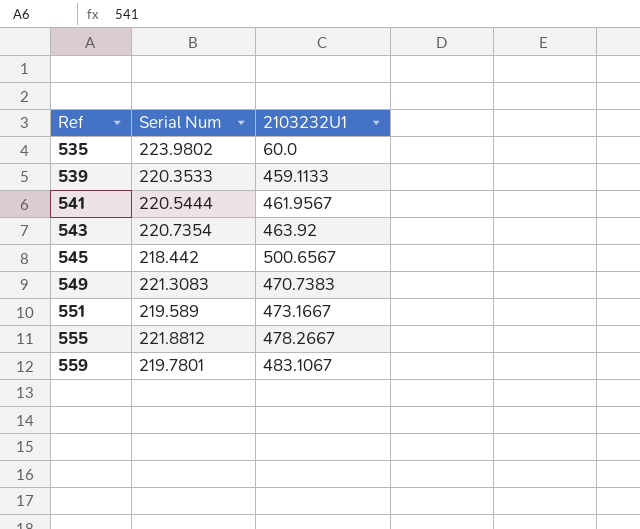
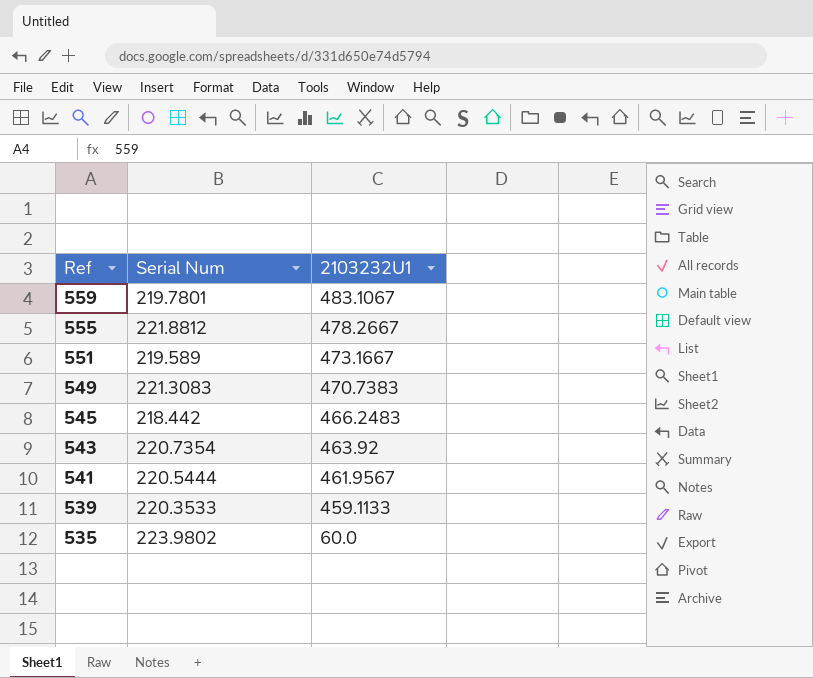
row order: Ref ascending -> Ref descending
545 | 2103232U1: 500.6567 -> 466.2483

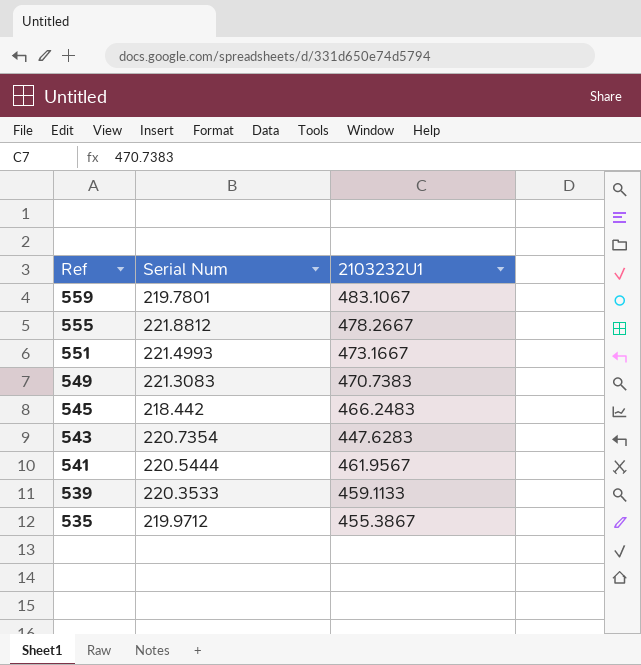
551 | Serial Num: 219.589 -> 221.4993
543 | 2103232U1: 463.92 -> 447.6283
535 | Serial Num: 223.9802 -> 219.9712
535 | 2103232U1: 60.0 -> 455.3867

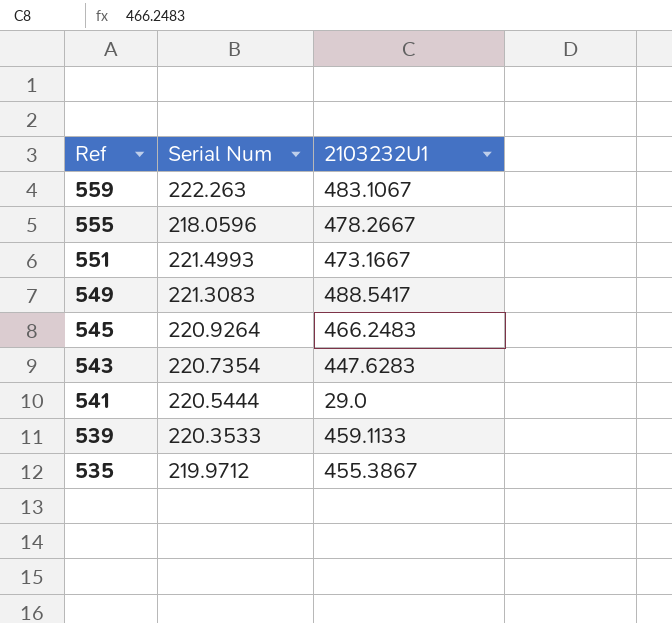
559 | Serial Num: 219.7801 -> 222.263
555 | Serial Num: 221.8812 -> 218.0596
549 | 2103232U1: 470.7383 -> 488.5417
545 | Serial Num: 218.442 -> 220.9264
541 | 2103232U1: 461.9567 -> 29.0

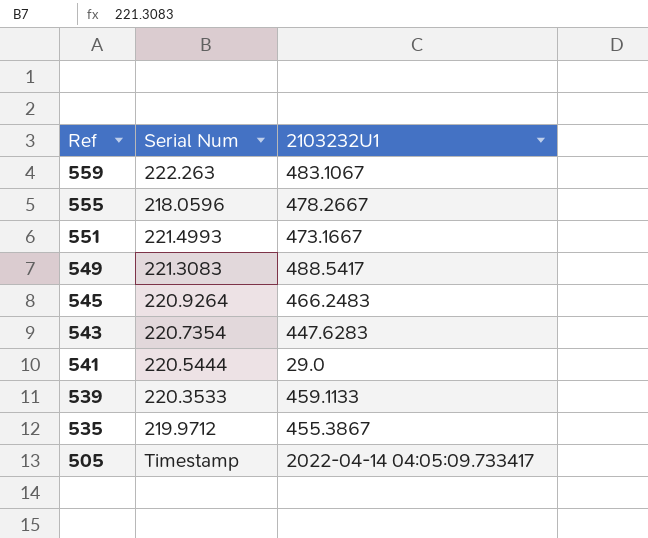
row 505: none -> Timestamp | 2022-04-14 04:05:09.733417

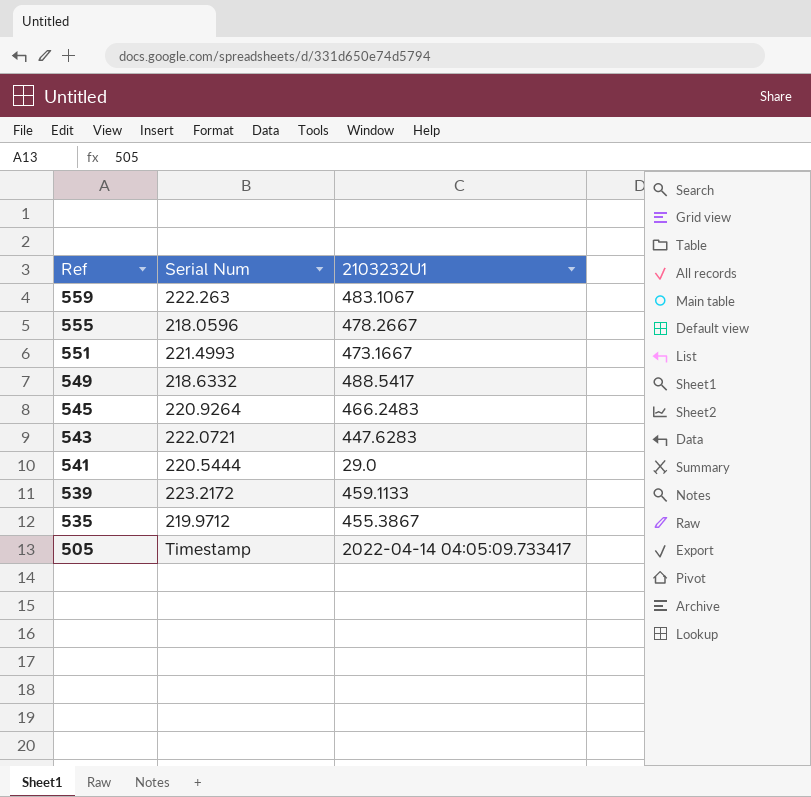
549 | Serial Num: 221.3083 -> 218.6332
543 | Serial Num: 220.7354 -> 222.0721
539 | Serial Num: 220.3533 -> 223.2172

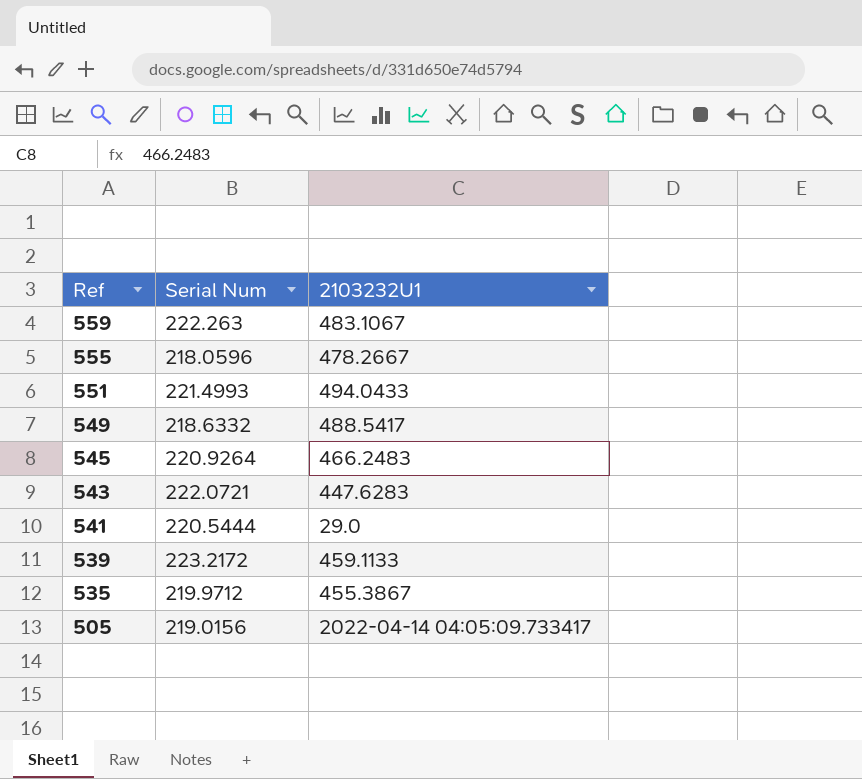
551 | 2103232U1: 473.1667 -> 494.0433
505 | Serial Num: Timestamp -> 219.0156

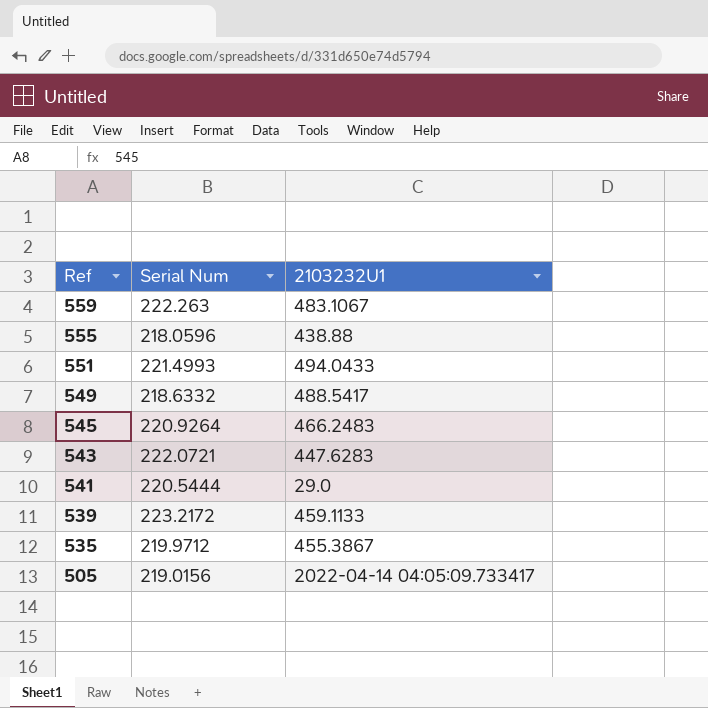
555 | 2103232U1: 478.2667 -> 438.88

